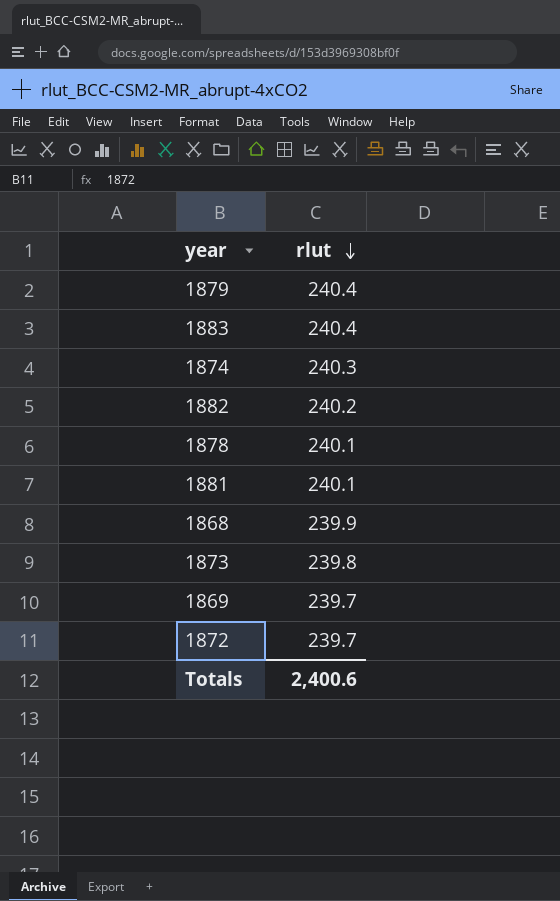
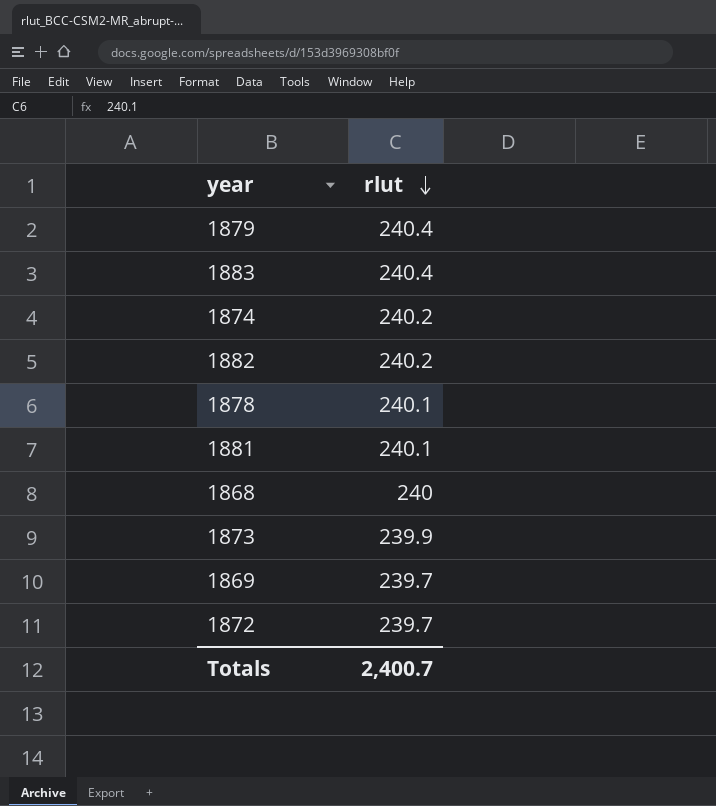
1874 | rlut: 240.3 -> 240.2
1868 | rlut: 239.9 -> 240
1873 | rlut: 239.8 -> 239.9
Totals | rlut: 2,400.6 -> 2,400.7

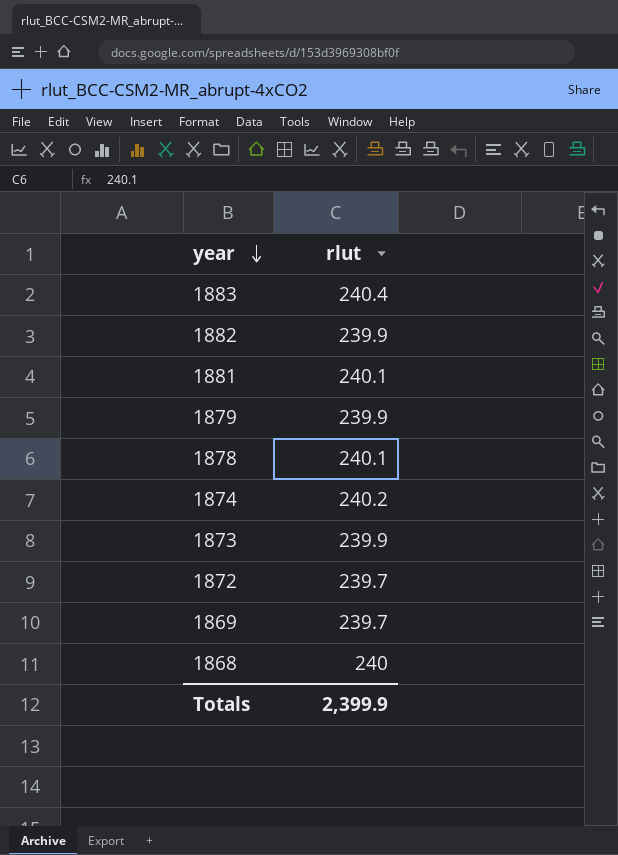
row order: rlut descending -> year descending
1882 | rlut: 240.2 -> 239.9
1879 | rlut: 240.4 -> 239.9
Totals | rlut: 2,400.7 -> 2,399.9

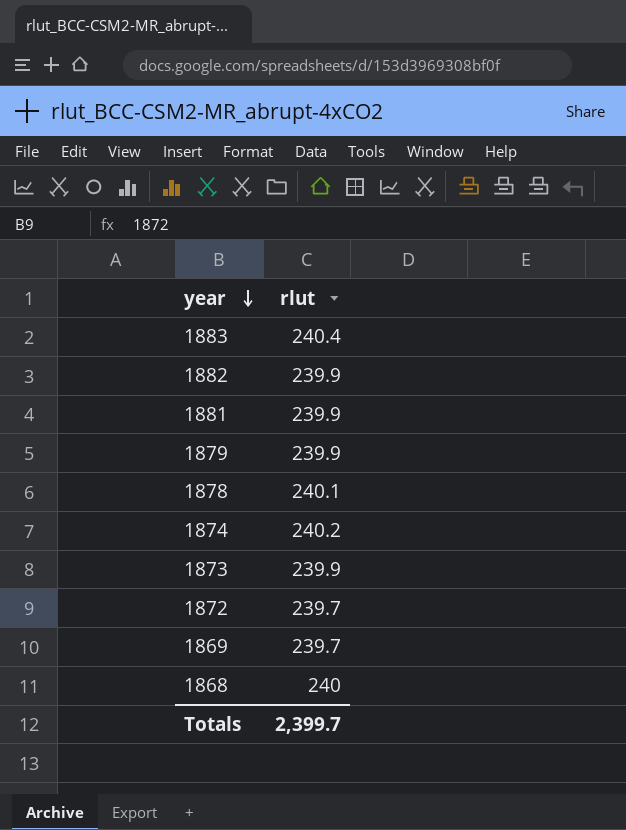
1881 | rlut: 240.1 -> 239.9
Totals | rlut: 2,399.9 -> 2,399.7

